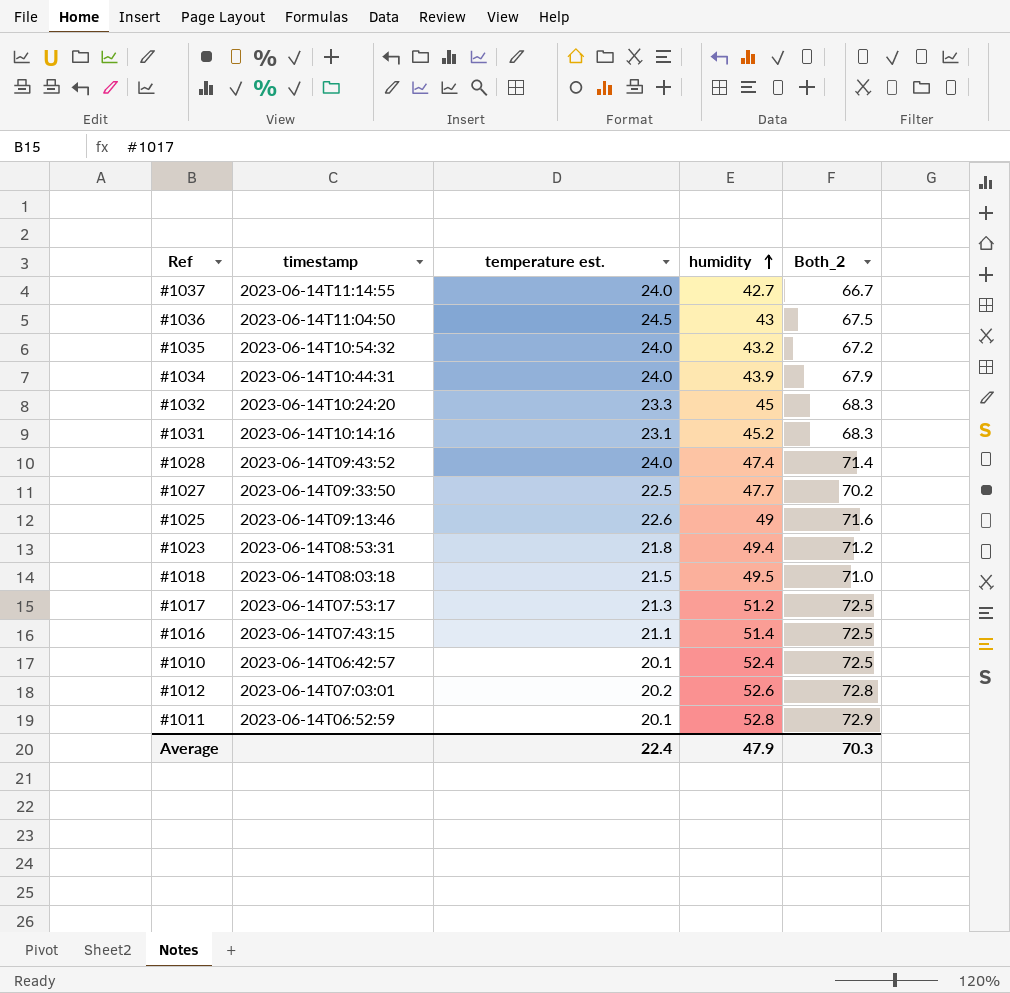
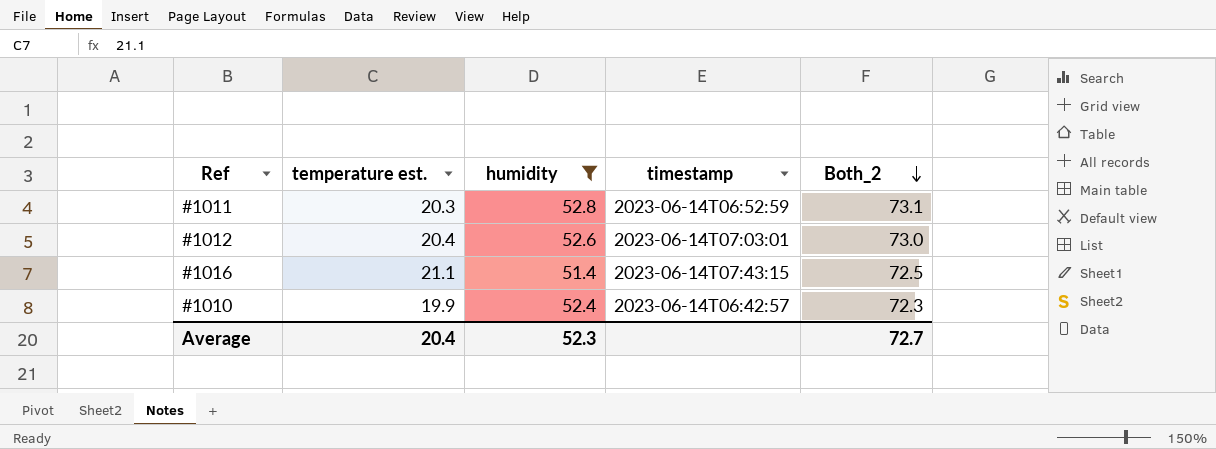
filter: none -> humidity >= 51.4
row order: humidity ascending -> Both_2 descending
column timestamp | position: 2 -> 4
#1011 | temperature est.: 20.1 -> 20.3
#1011 | Both_2: 72.9 -> 73.1
#1012 | temperature est.: 20.2 -> 20.4
#1012 | Both_2: 72.8 -> 73.0
#1010 | temperature est.: 20.1 -> 19.9
#1010 | Both_2: 72.5 -> 72.3
Average | temperature est.: 22.4 -> 20.4
Average | humidity: 47.9 -> 52.3
Average | Both_2: 70.3 -> 72.7

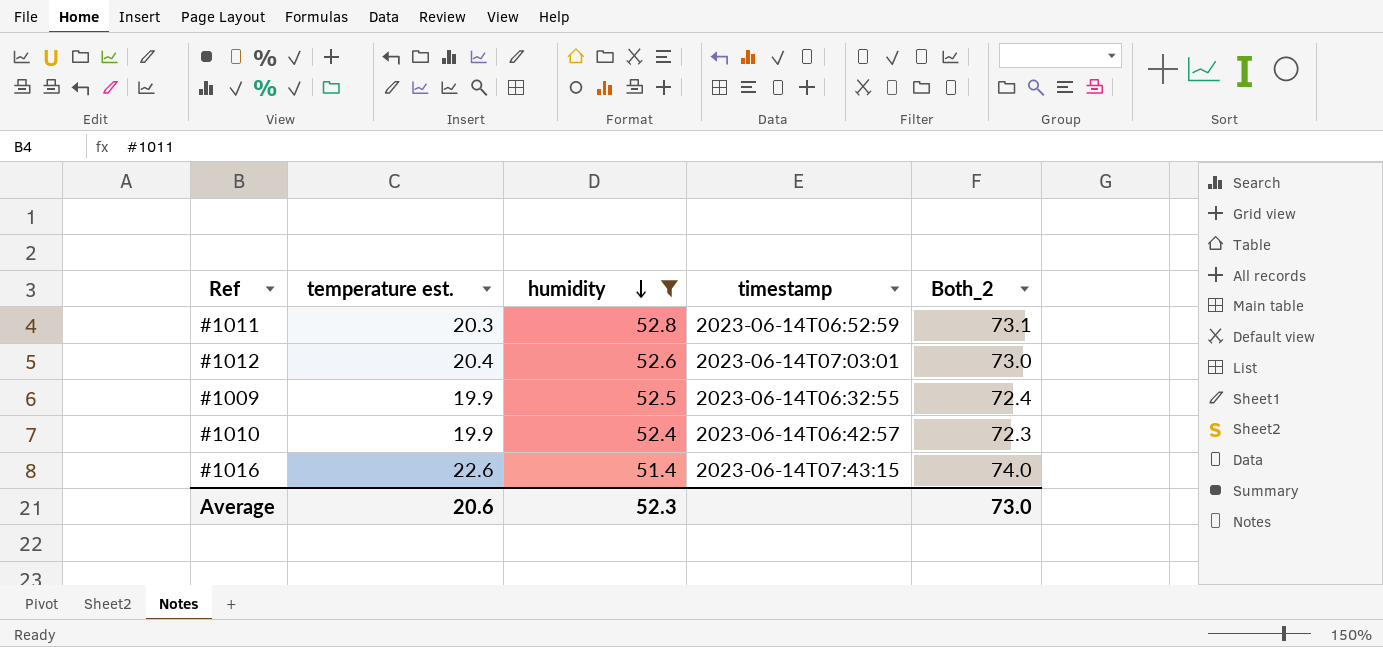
row order: Both_2 descending -> humidity descending
row #1009: none -> 19.9 | 52.5 | 2023-06-14T06:32:55 | 72.4
#1016 | temperature est.: 21.1 -> 22.6
#1016 | Both_2: 72.5 -> 74.0
Average | temperature est.: 20.4 -> 20.6
Average | Both_2: 72.7 -> 73.0

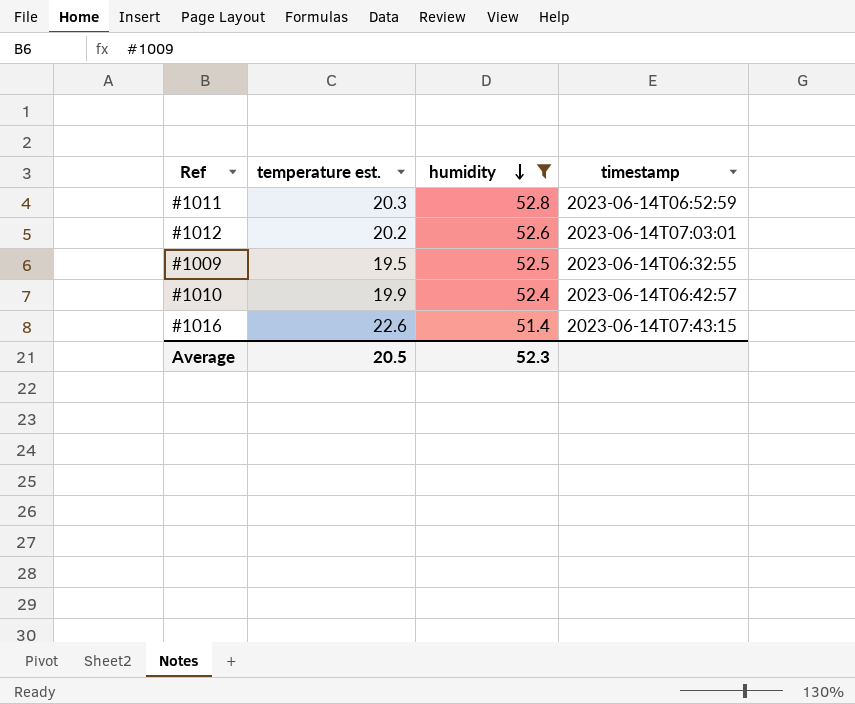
column Both_2 | formula: [temperature est.] + [humidity] -> none
#1012 | temperature est.: 20.4 -> 20.2
#1009 | temperature est.: 19.9 -> 19.5
Average | temperature est.: 20.6 -> 20.5

